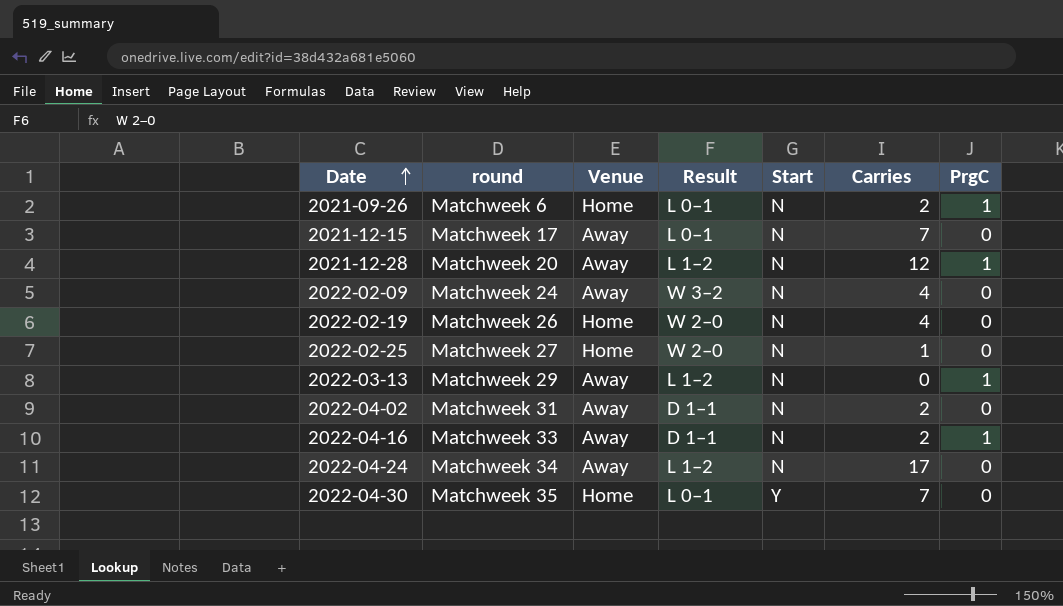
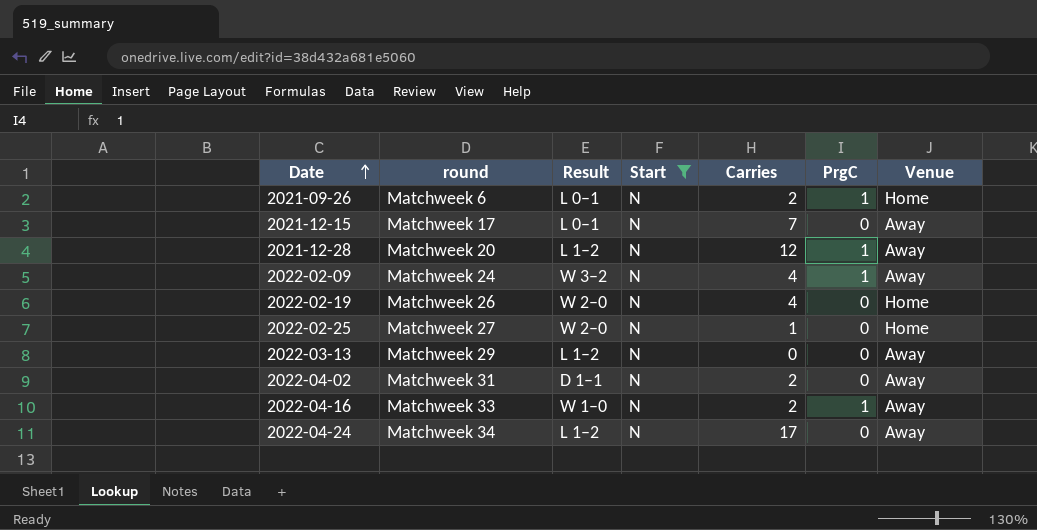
filter: none -> Start = N
column Venue | position: 3 -> 7
2022-02-09 | PrgC: 0 -> 1
2022-03-13 | PrgC: 1 -> 0
2022-04-16 | Result: D 1–1 -> W 1–0

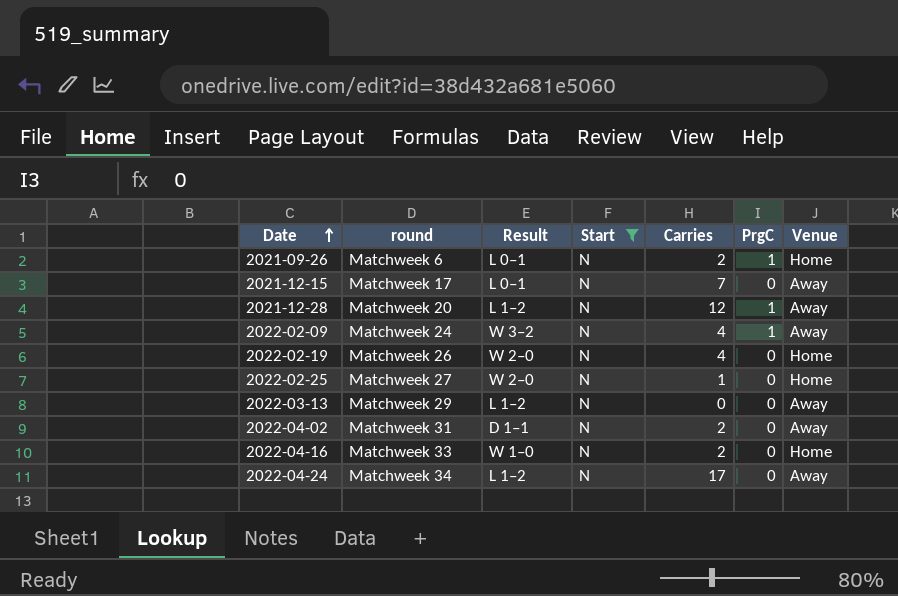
2022-04-16 | PrgC: 1 -> 0
2022-04-16 | Venue: Away -> Home

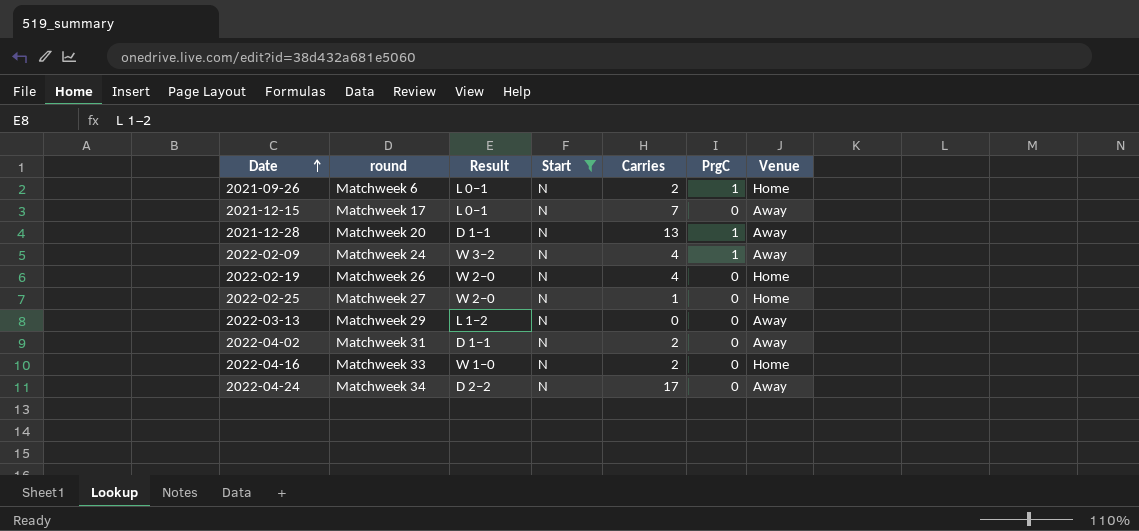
2021-12-28 | Result: L 1–2 -> D 1–1
2021-12-28 | Carries: 12 -> 13
2022-04-24 | Result: L 1–2 -> D 2–2

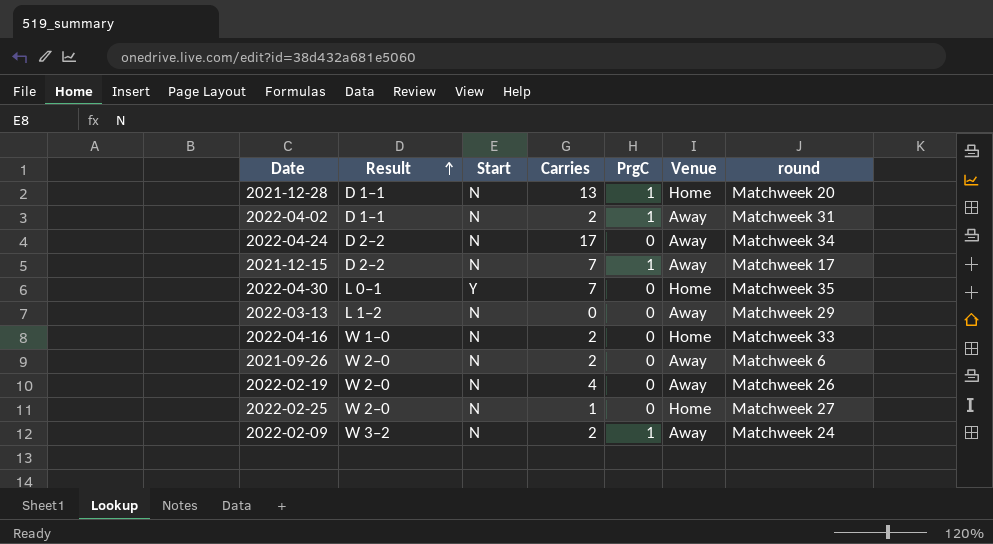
filter: Start = N -> none
row order: Date ascending -> Result ascending
column round | position: 2 -> 7
2021-12-28 | Venue: Away -> Home
2022-04-02 | PrgC: 0 -> 1
2021-12-15 | Result: L 0–1 -> D 2–2
2021-12-15 | PrgC: 0 -> 1
2021-09-26 | Result: L 0–1 -> W 2–0
2021-09-26 | PrgC: 1 -> 0
2021-09-26 | Venue: Home -> Away
2022-02-19 | Venue: Home -> Away
2022-02-09 | Carries: 4 -> 2

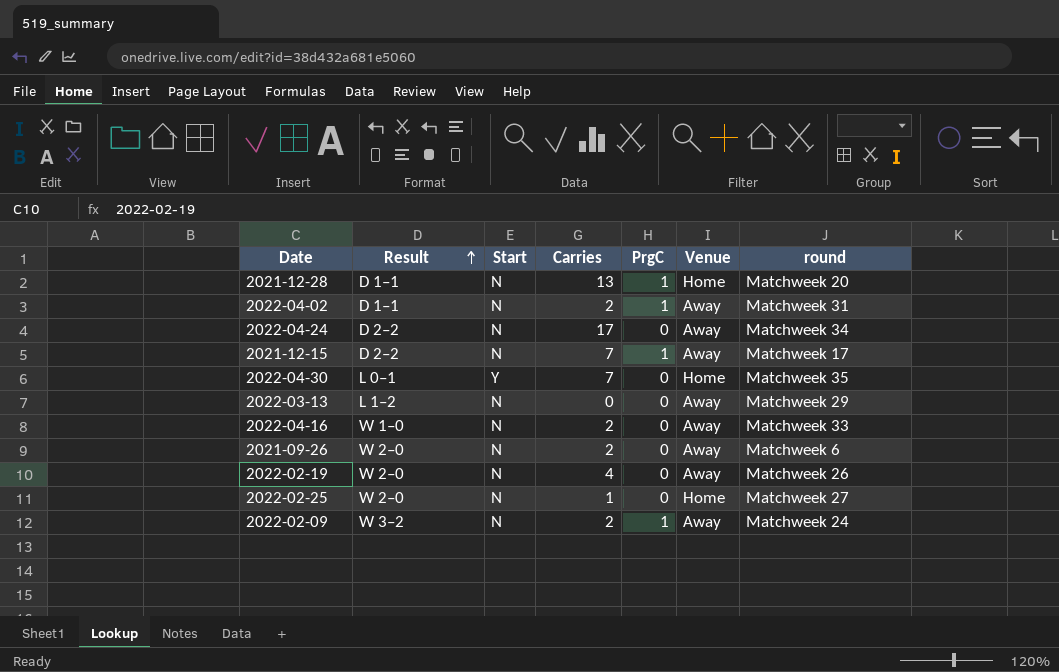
2022-04-16 | Venue: Home -> Away

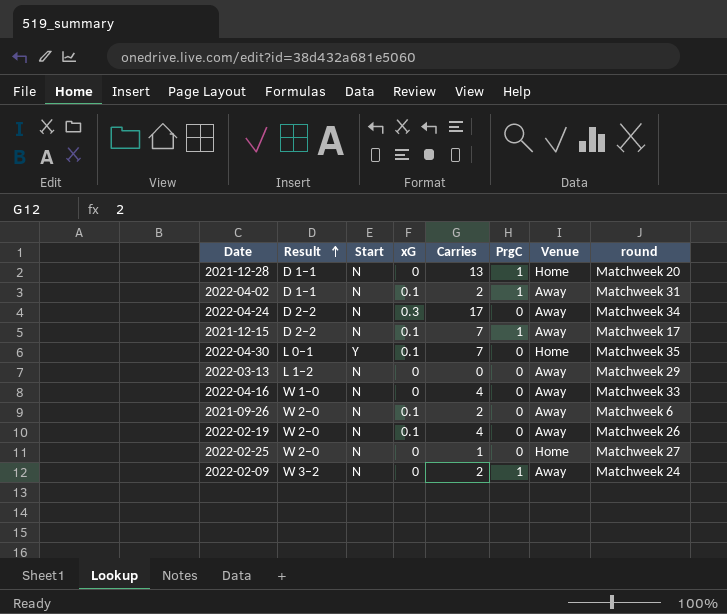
column xG | position: none -> 4
2022-04-16 | Carries: 2 -> 4

